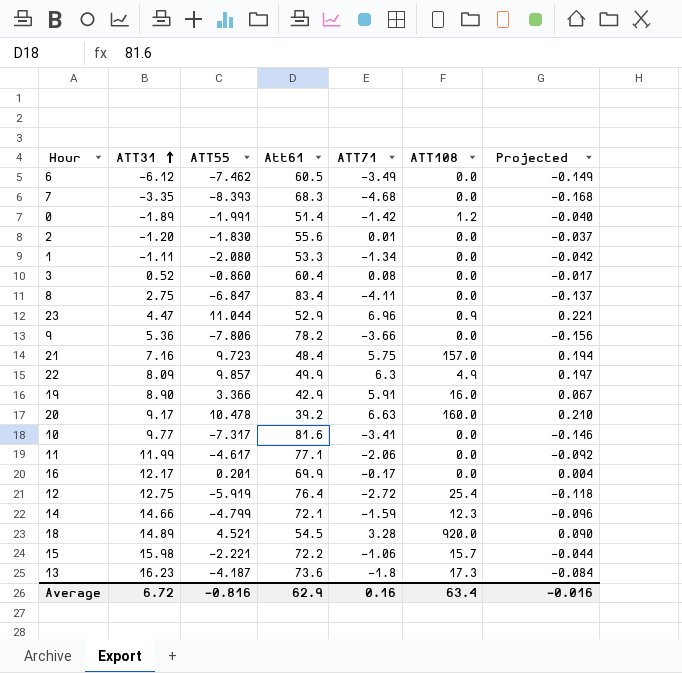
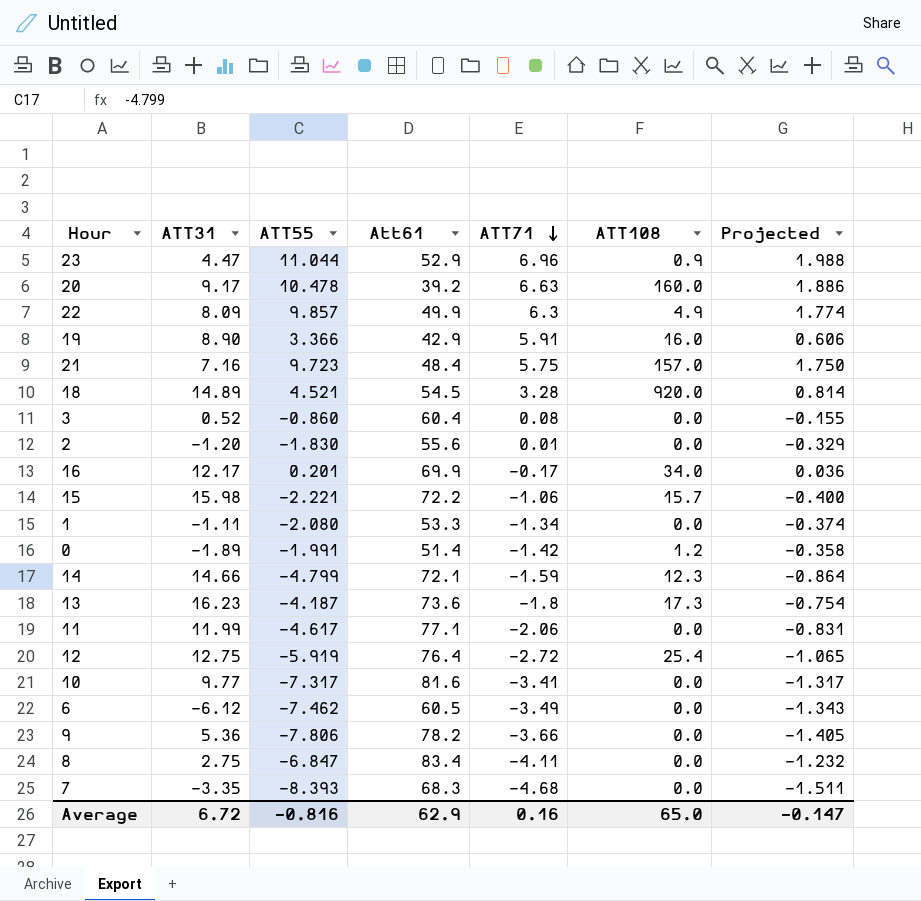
row order: ATT31 ascending -> ATT71 descending
column Projected | formula: [ATT55] * 0.02 -> [ATT55] * 0.18
16 | ATT108: 0.0 -> 34.0
Average | ATT108: 63.4 -> 65.0
Average | Projected: -0.016 -> -0.147

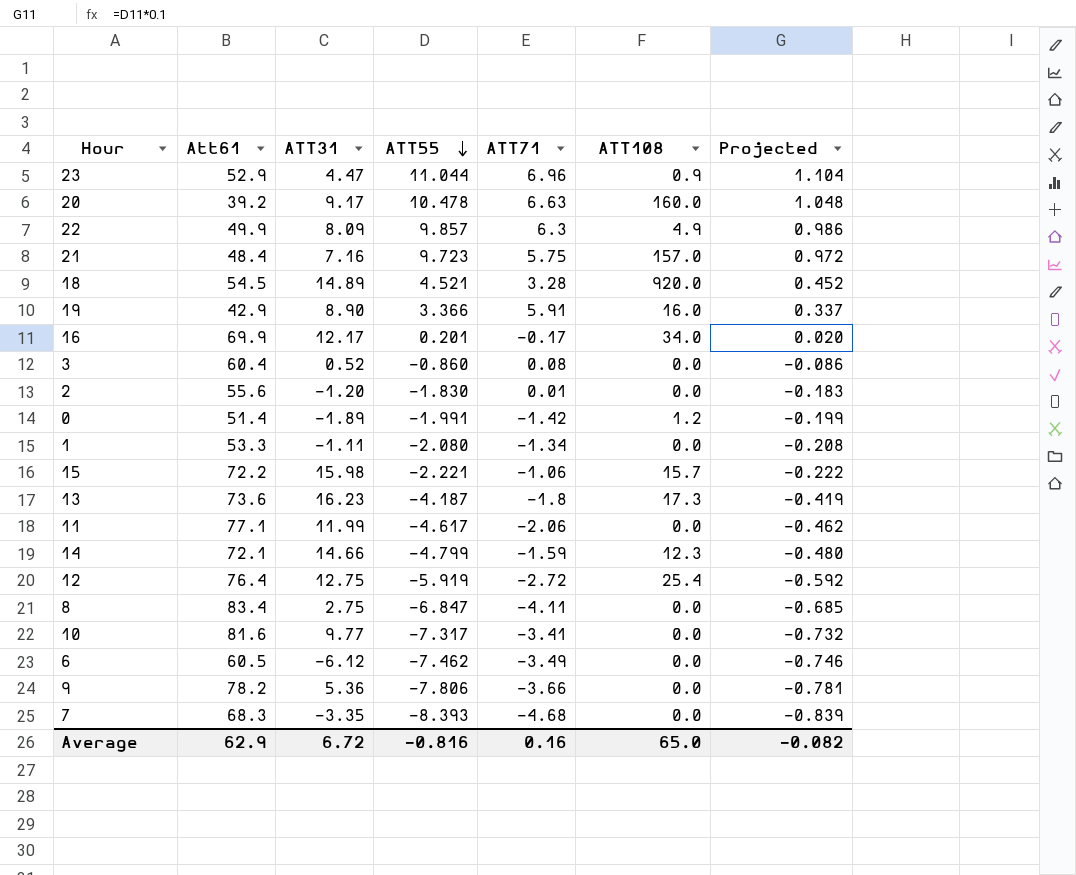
row order: ATT71 descending -> ATT55 descending
column Att61 | position: 4 -> 2
column Projected | formula: [ATT55] * 0.18 -> [ATT55] * 0.1
Average | Projected: -0.147 -> -0.082

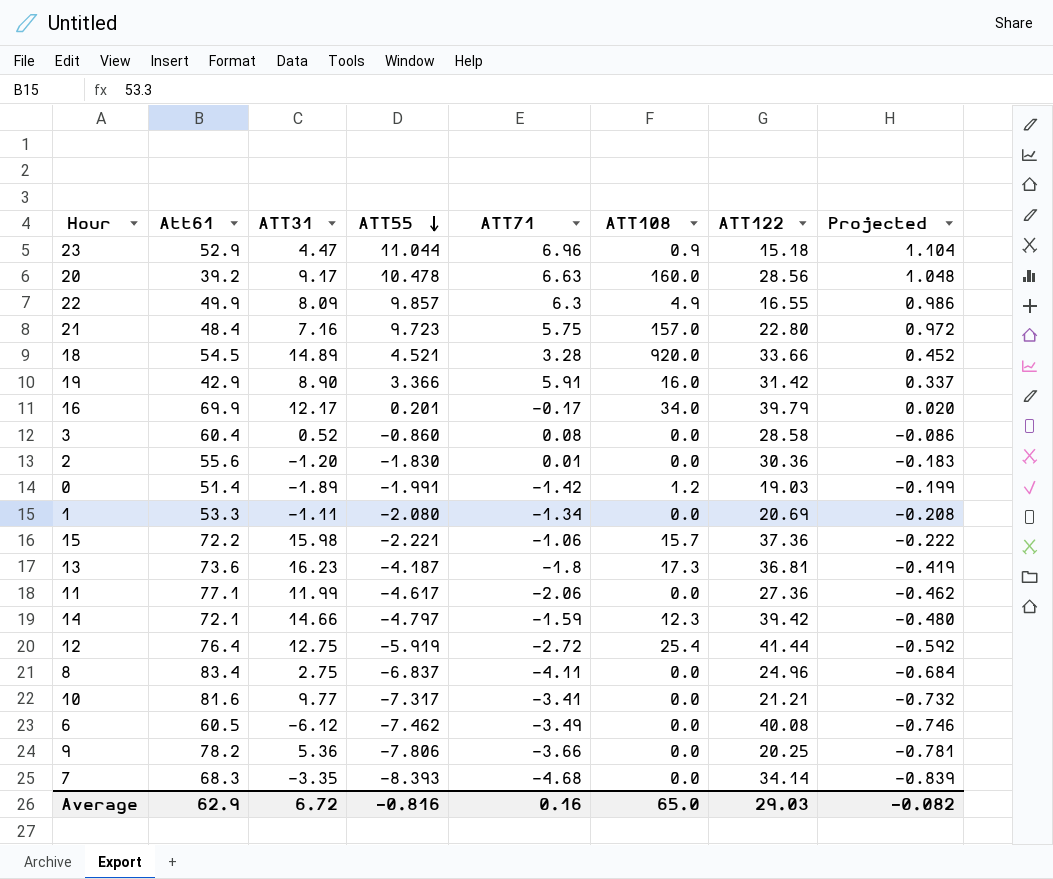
column ATT122 | position: none -> 7
14 | ATT55: -4.799 -> -4.797
8 | ATT55: -6.847 -> -6.837
8 | Projected: -0.685 -> -0.684

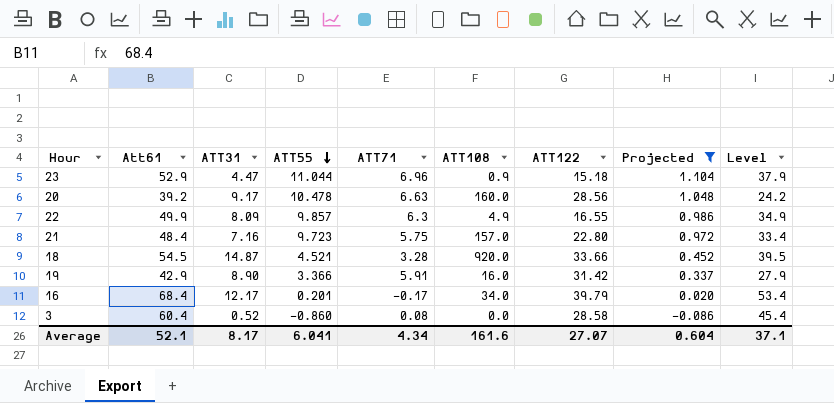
filter: none -> Projected >= -0.086
column Level | formula: none -> [Att61] - 15
18 | ATT31: 14.89 -> 14.87
16 | Att61: 69.9 -> 68.4
Average | Att61: 62.9 -> 52.1
Average | ATT31: 6.72 -> 8.17
Average | ATT55: -0.816 -> 6.041
Average | ATT71: 0.16 -> 4.34
Average | ATT108: 65.0 -> 161.6
Average | ATT122: 29.03 -> 27.07
Average | Projected: -0.082 -> 0.604

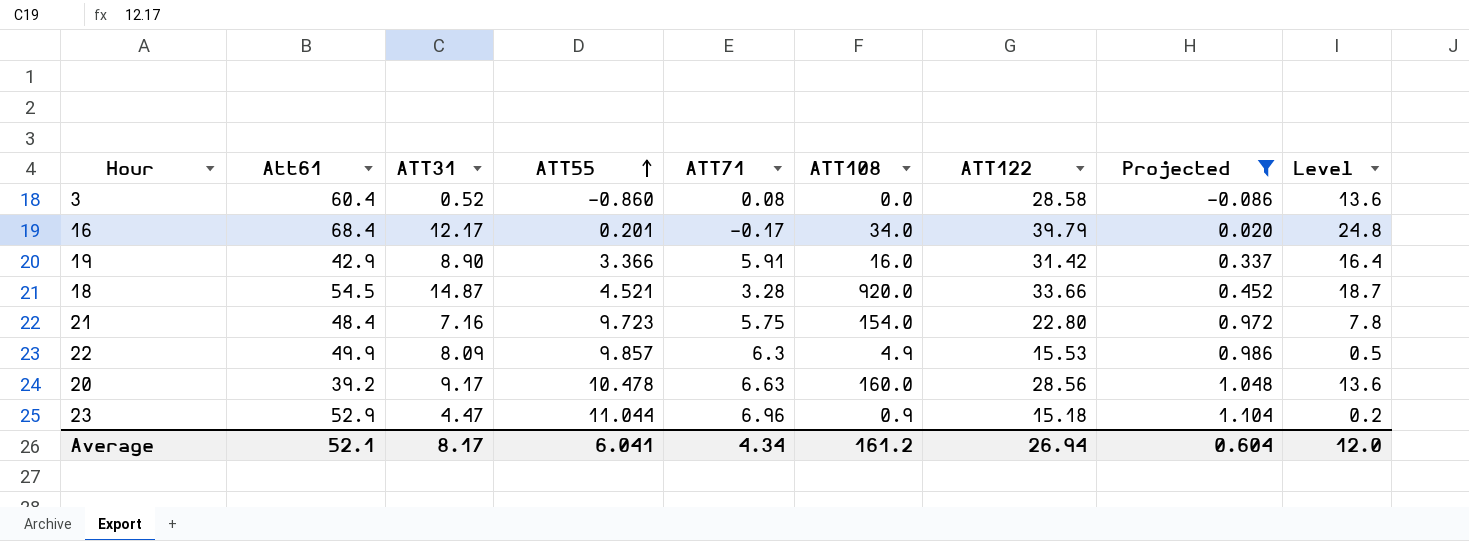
row order: ATT55 descending -> ATT55 ascending
column Level | formula: [Att61] - 15 -> [ATT122] - 15
21 | ATT108: 157.0 -> 154.0
22 | ATT122: 16.55 -> 15.53
Average | ATT108: 161.6 -> 161.2
Average | ATT122: 27.07 -> 26.94
Average | Level: 37.1 -> 12.0

